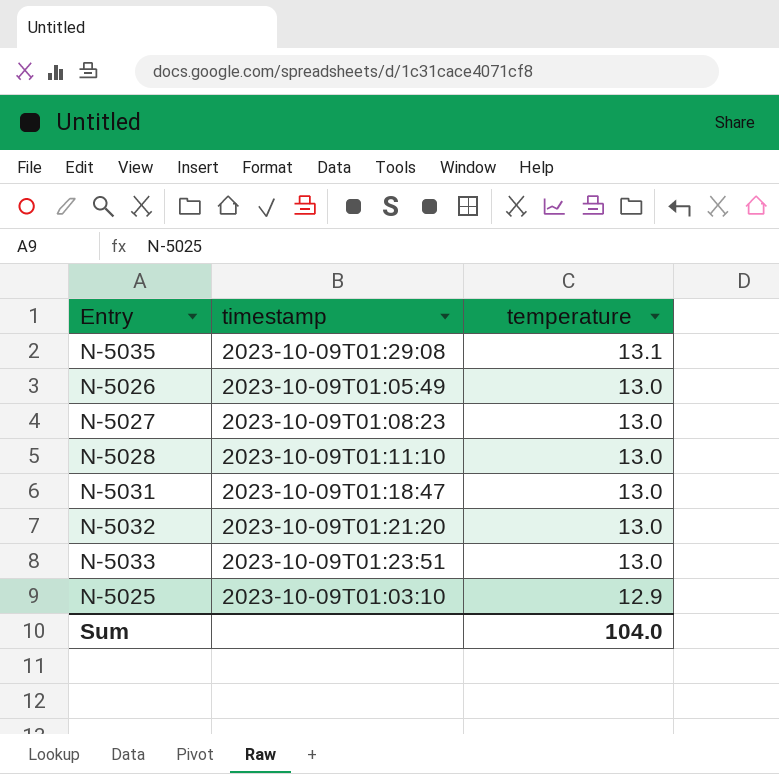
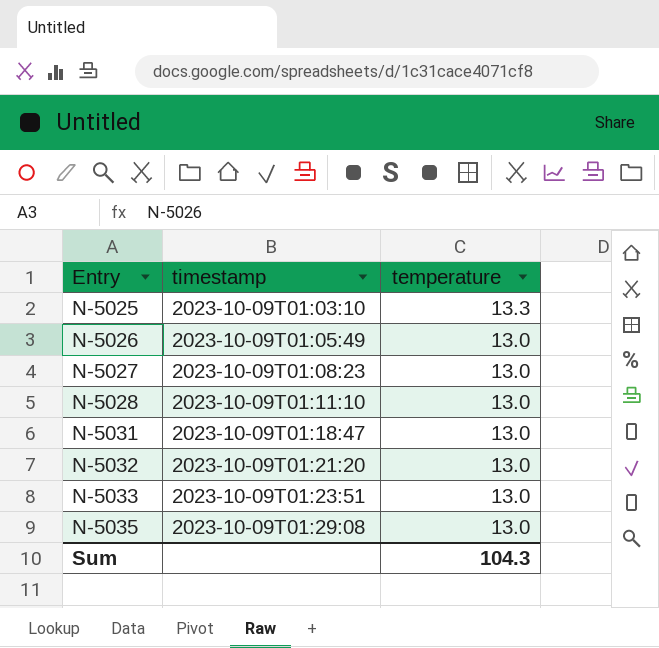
row order: temperature descending -> Entry ascending
N-5025 | temperature: 12.9 -> 13.3
N-5035 | temperature: 13.1 -> 13.0
Sum | temperature: 104.0 -> 104.3

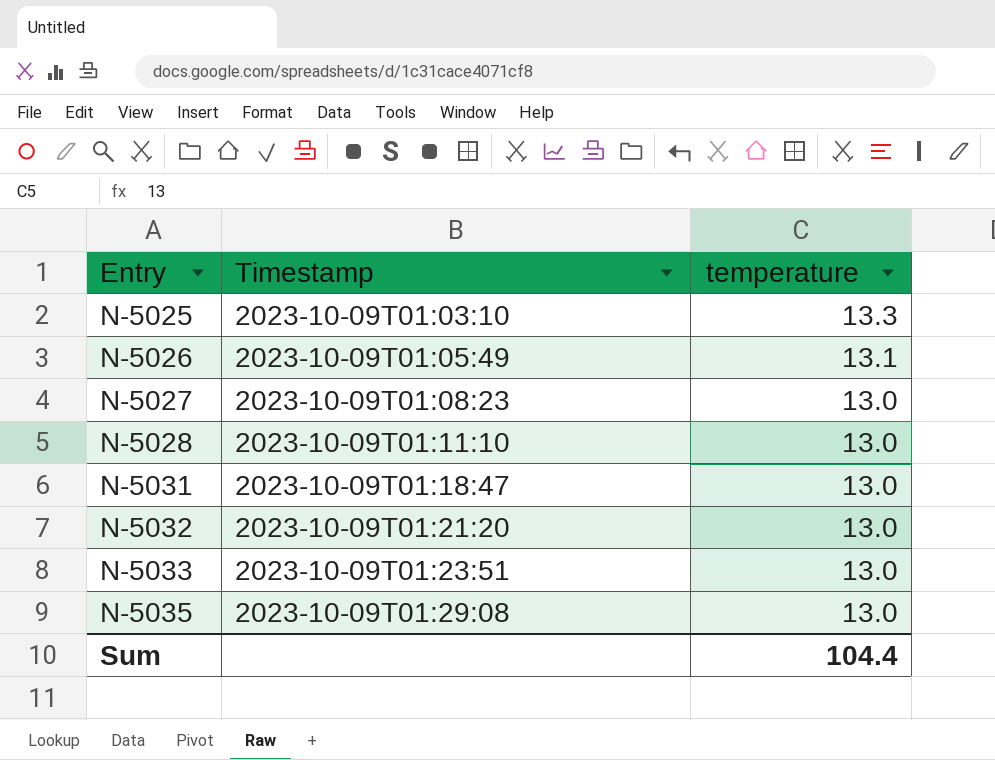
column name: timestamp -> Timestamp
N-5026 | temperature: 13.0 -> 13.1
Sum | temperature: 104.3 -> 104.4

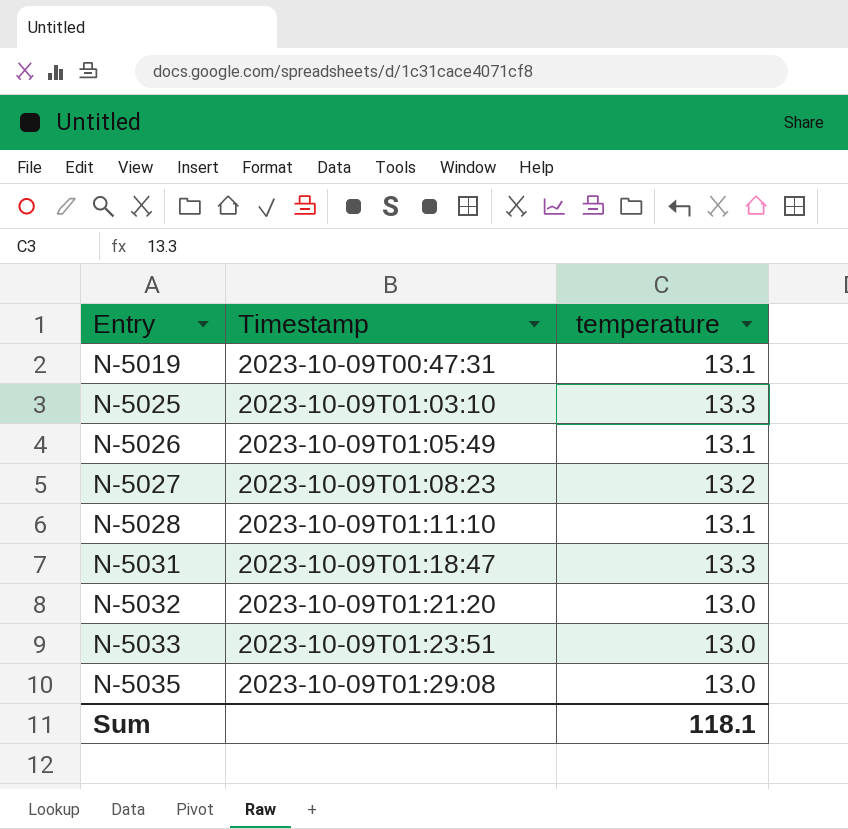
row N-5019: none -> 2023-10-09T00:47:31 | 13.1
N-5027 | temperature: 13.0 -> 13.2
N-5028 | temperature: 13.0 -> 13.1
N-5031 | temperature: 13.0 -> 13.3
Sum | temperature: 104.4 -> 118.1

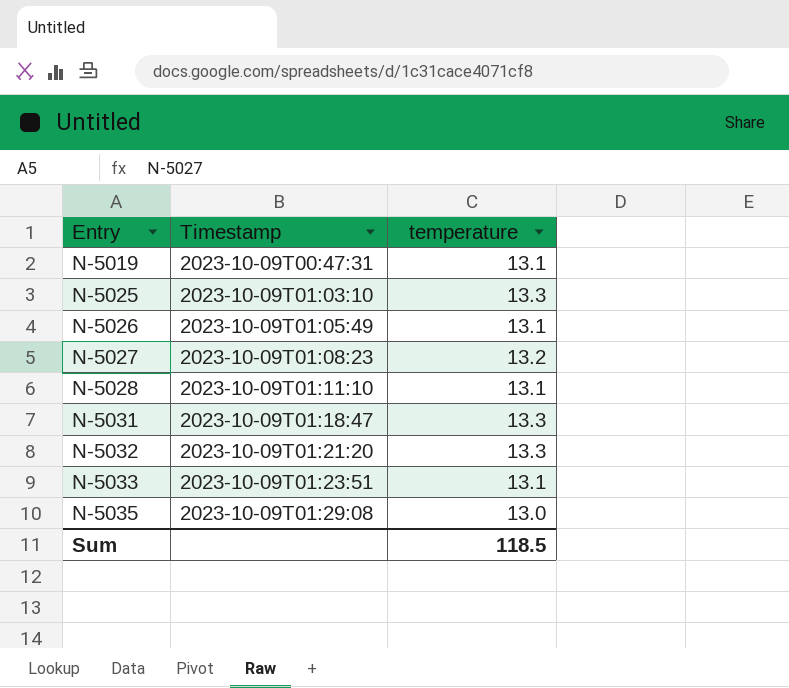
N-5032 | temperature: 13.0 -> 13.3
N-5033 | temperature: 13.0 -> 13.1
Sum | temperature: 118.1 -> 118.5

